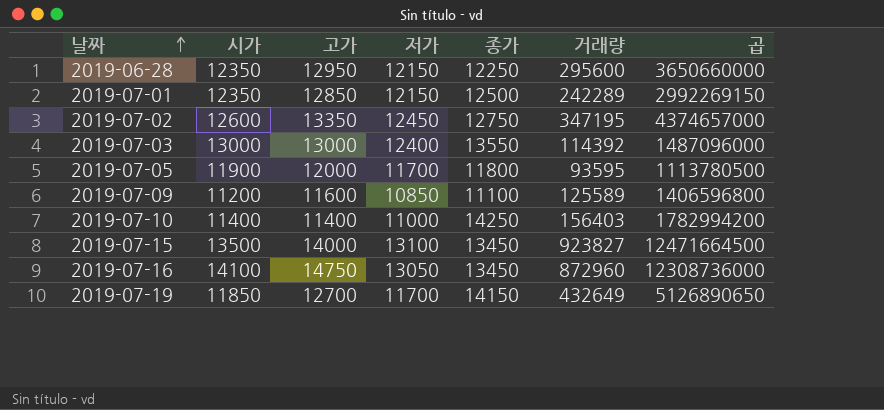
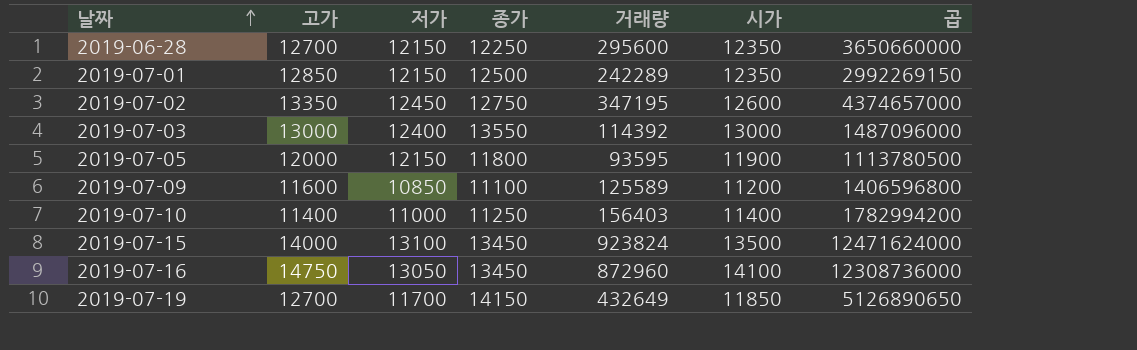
column 시가 | position: 2 -> 6
2019-06-28 | 고가: 12950 -> 12700
2019-07-05 | 저가: 11700 -> 12150
2019-07-10 | 종가: 14250 -> 11250
2019-07-15 | 거래량: 923827 -> 923824
2019-07-15 | 곱: 12471664500 -> 12471624000

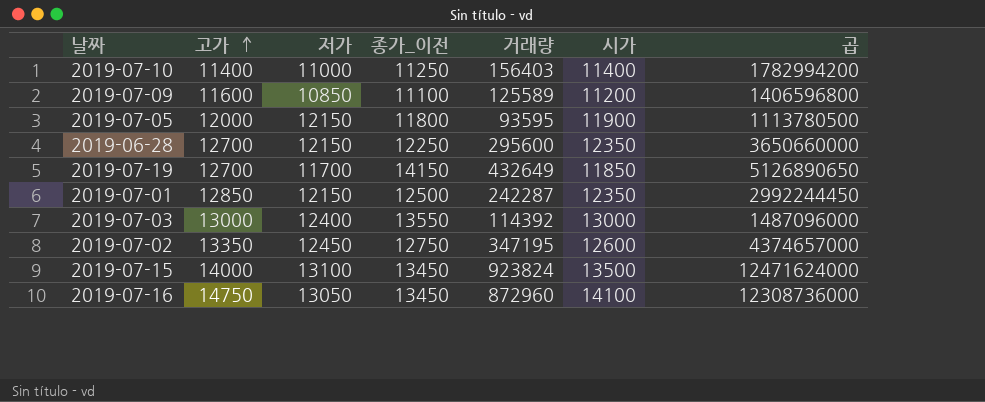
row order: 날짜 ascending -> 고가 ascending
column name: 종가 -> 종가_이전
2019-07-01 | 거래량: 242289 -> 242287
2019-07-01 | 곱: 2992269150 -> 2992244450

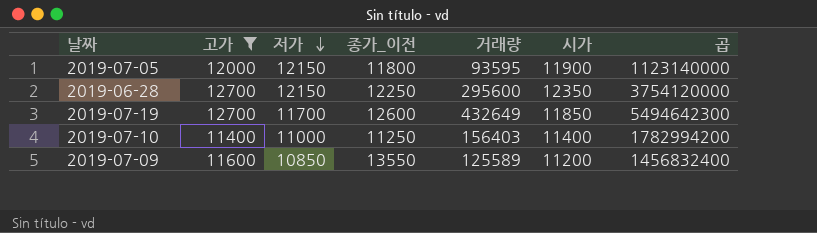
filter: none -> 고가 <= 12700
row order: 고가 ascending -> 저가 descending
column 곱 | formula: [거래량] * [시가] -> [고가] * [거래량]
2019-07-19 | 종가_이전: 14150 -> 12600
2019-07-09 | 종가_이전: 11100 -> 13550

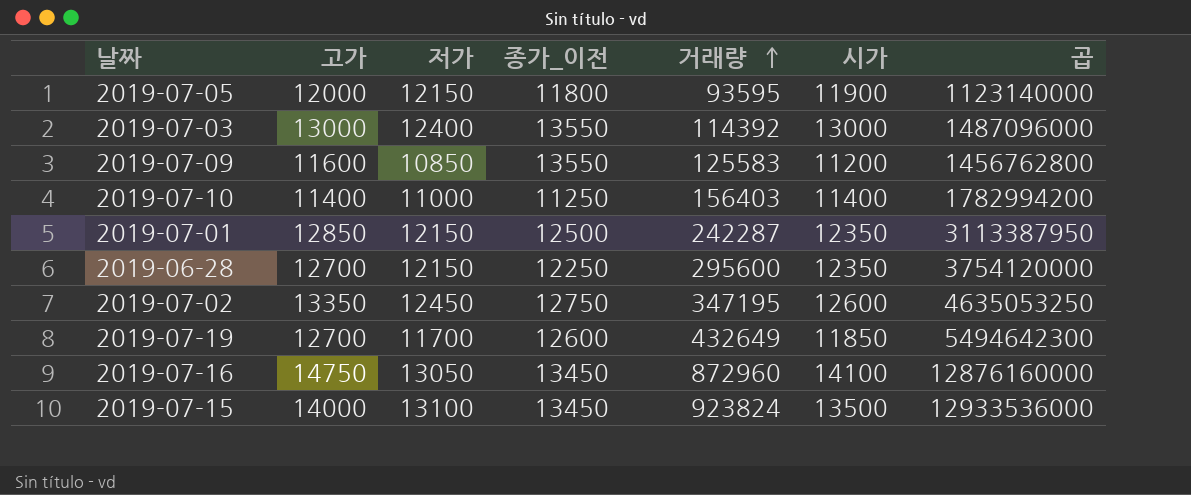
filter: 고가 <= 12700 -> none
row order: 저가 descending -> 거래량 ascending
2019-07-09 | 거래량: 125589 -> 125583
2019-07-09 | 곱: 1456832400 -> 1456762800

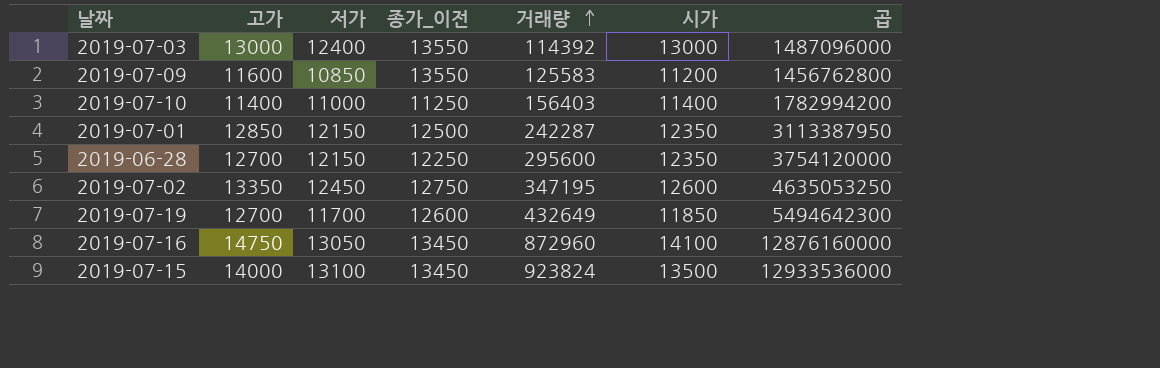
row 2019-07-05: 12000 | 12150 | 11800 | 93595 | 11900 | 1123140000 -> none

